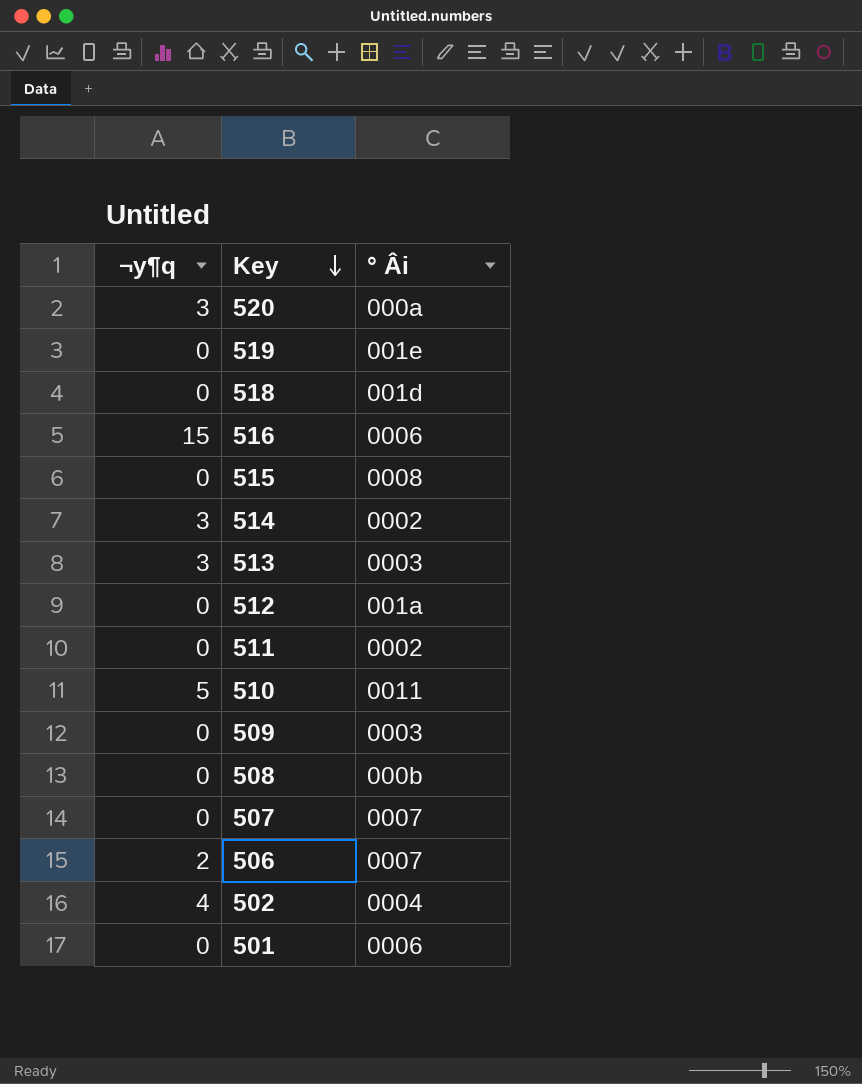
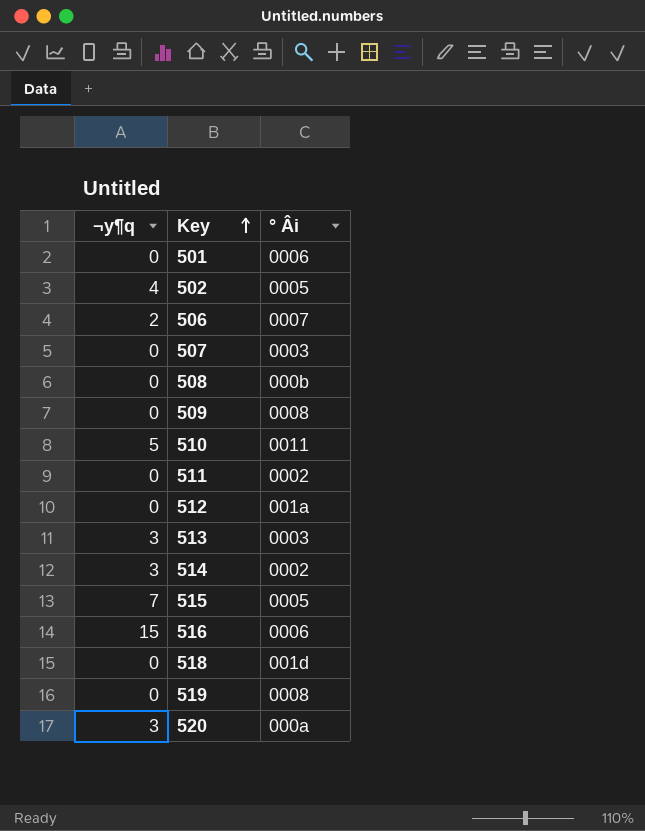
row order: Key descending -> Key ascending
502 | ° Âi: 0004 -> 0005
507 | ° Âi: 0007 -> 0003
509 | ° Âi: 0003 -> 0008
515 | ¬y¶q: 0 -> 7
515 | ° Âi: 0008 -> 0005
519 | ° Âi: 001e -> 0008

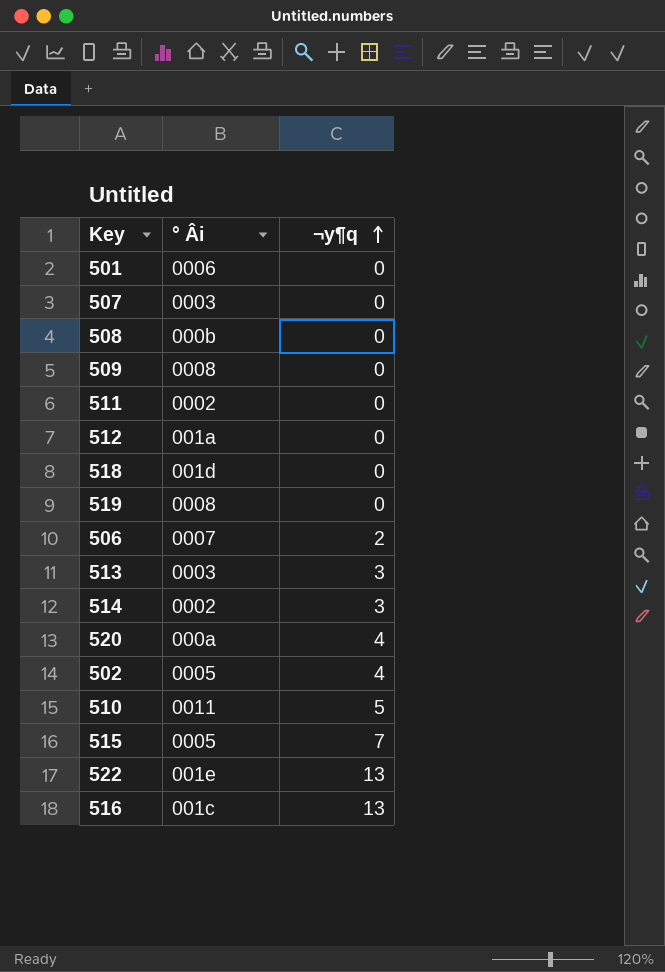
row order: Key ascending -> ¬y¶q ascending
column ¬y¶q | position: 1 -> 3
520 | ¬y¶q: 3 -> 4
row 522: none -> 001e | 13
516 | ° Âi: 0006 -> 001c
516 | ¬y¶q: 15 -> 13

